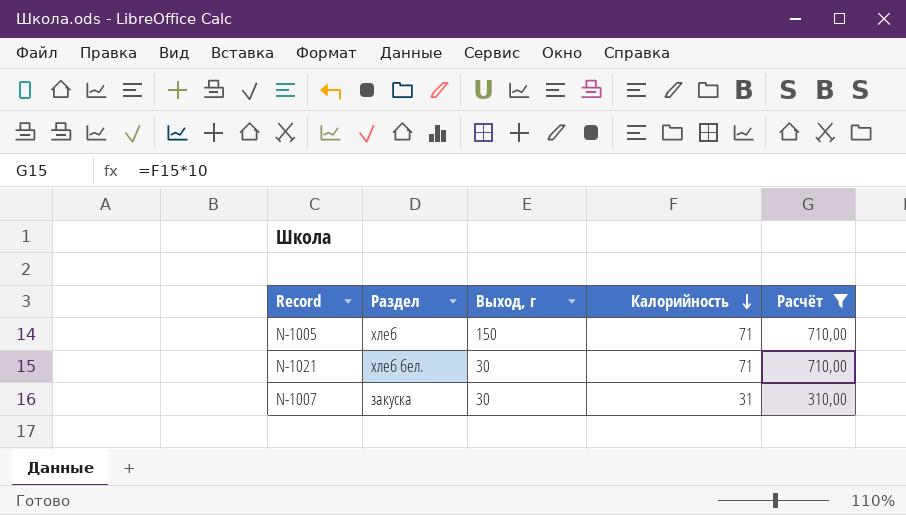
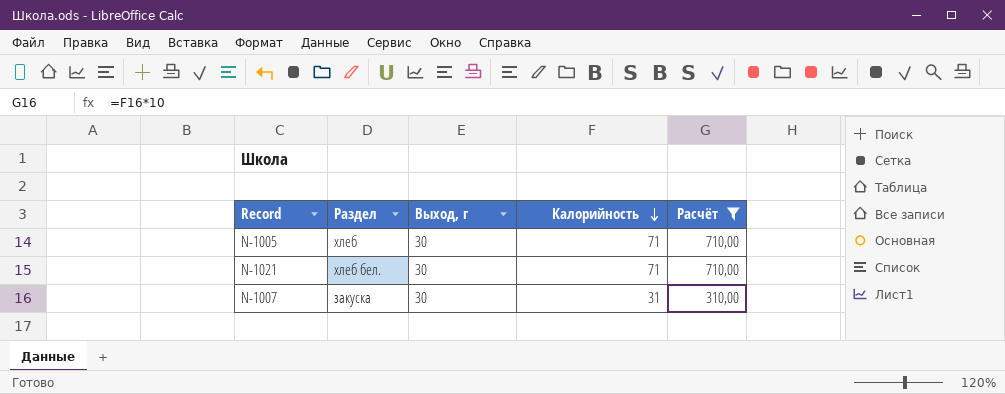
N-1005 | Выход, г: 150 -> 30

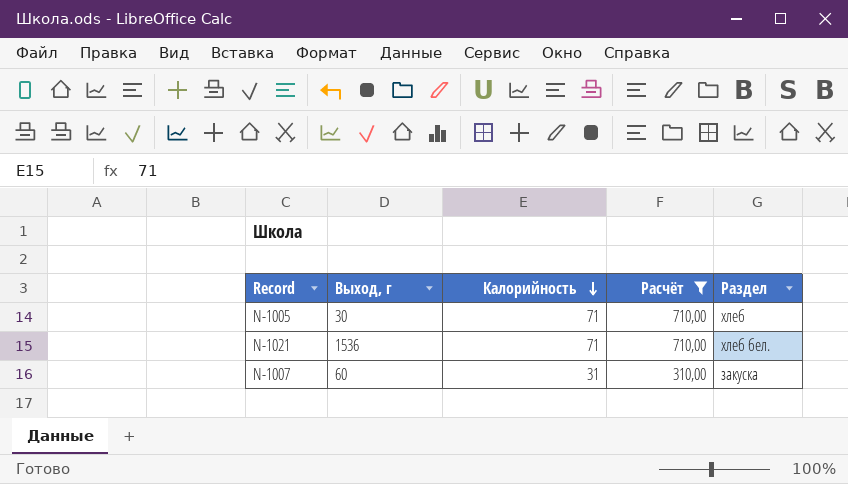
column Раздел | position: 2 -> 5
N-1021 | Выход, г: 30 -> 1536
N-1007 | Выход, г: 30 -> 60

